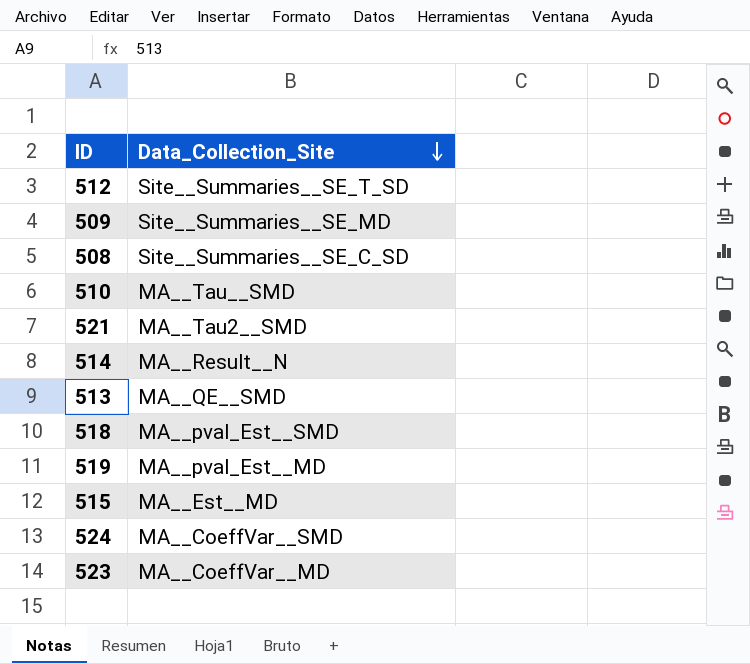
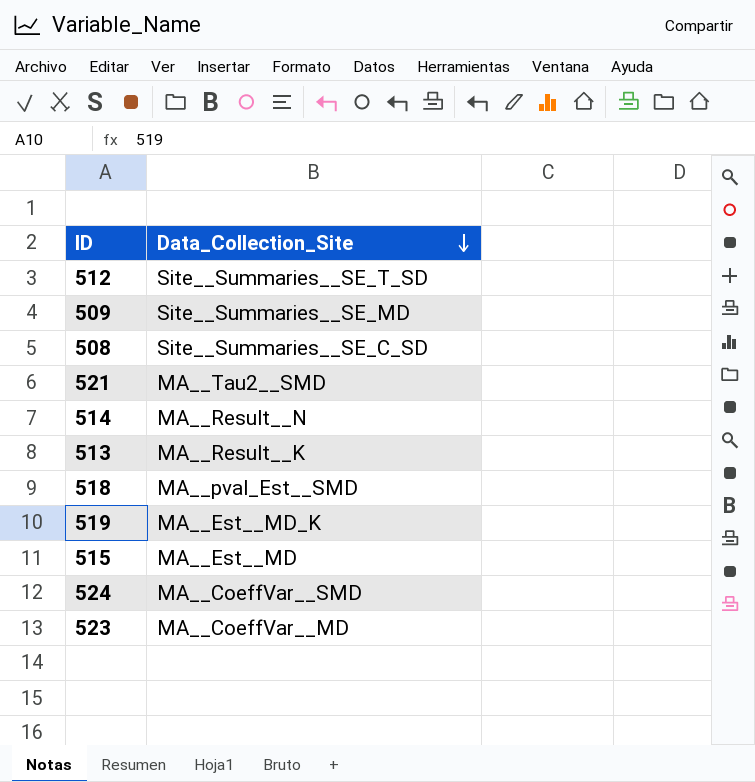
row 510: MA__Tau__SMD -> none
513 | Data_Collection_Site: MA__QE__SMD -> MA__Result__K
519 | Data_Collection_Site: MA__pval_Est__MD -> MA__Est__MD_K

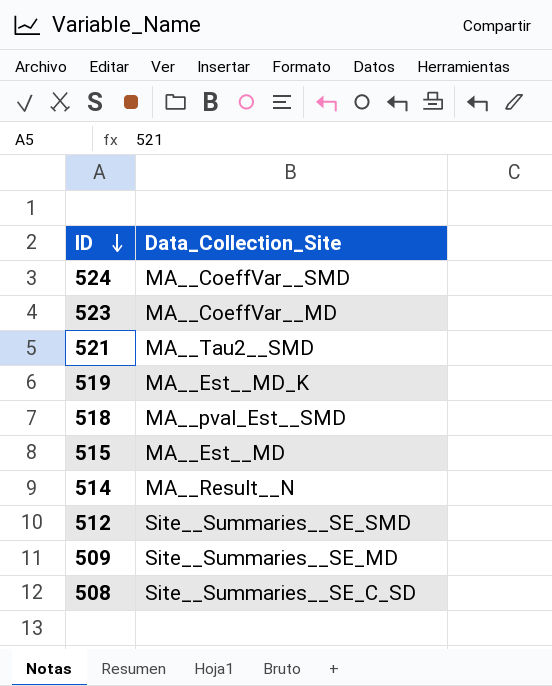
row order: Data_Collection_Site descending -> ID descending
row 513: MA__Result__K -> none
512 | Data_Collection_Site: Site__Summaries__SE_T_SD -> Site__Summaries__SE_SMD

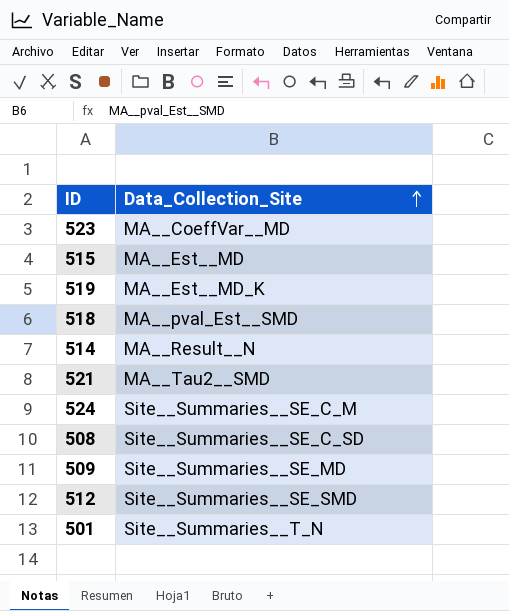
row order: ID descending -> Data_Collection_Site ascending
524 | Data_Collection_Site: MA__CoeffVar__SMD -> Site__Summaries__SE_C_M
row 501: none -> Site__Summaries__T_N

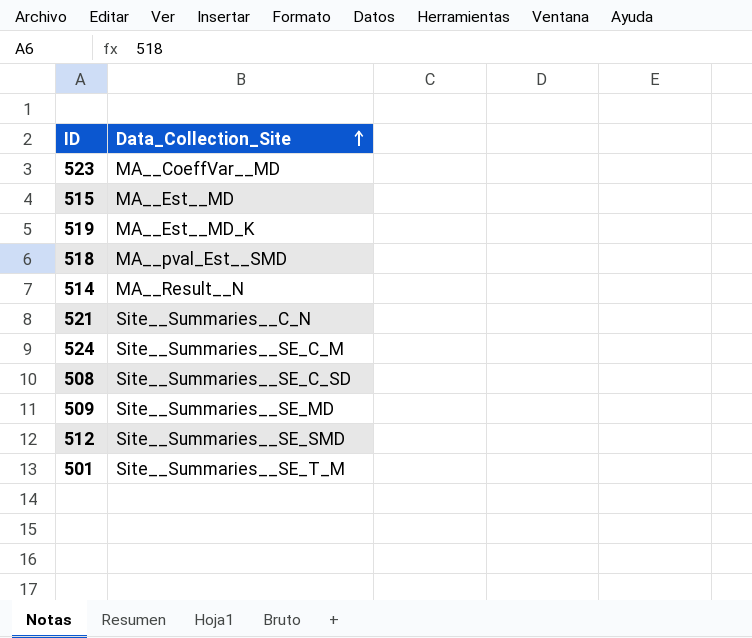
521 | Data_Collection_Site: MA__Tau2__SMD -> Site__Summaries__C_N
501 | Data_Collection_Site: Site__Summaries__T_N -> Site__Summaries__SE_T_M

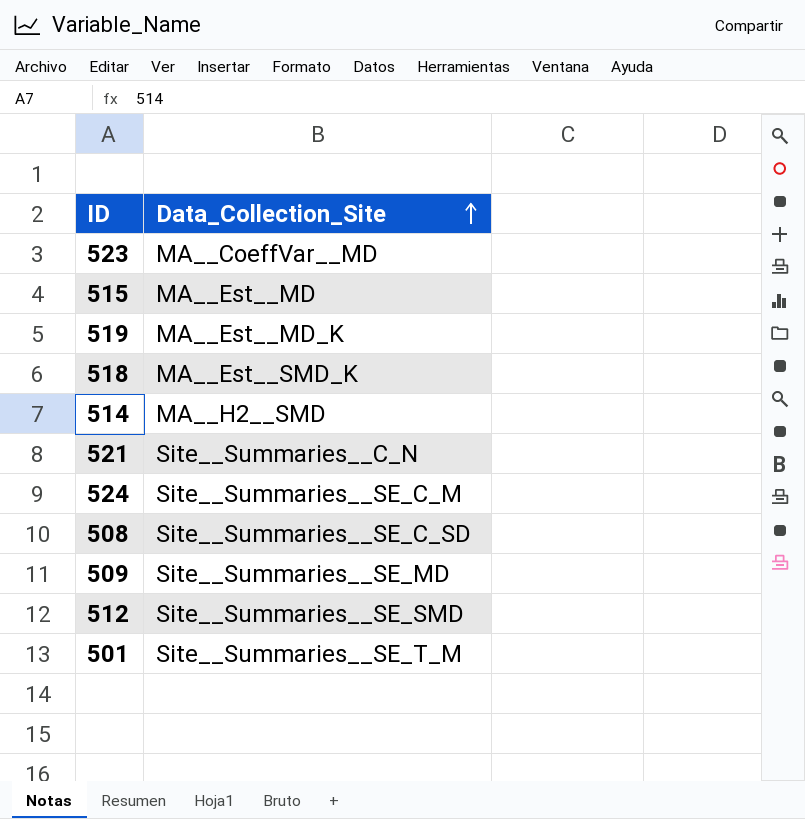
518 | Data_Collection_Site: MA__pval_Est__SMD -> MA__Est__SMD_K
514 | Data_Collection_Site: MA__Result__N -> MA__H2__SMD

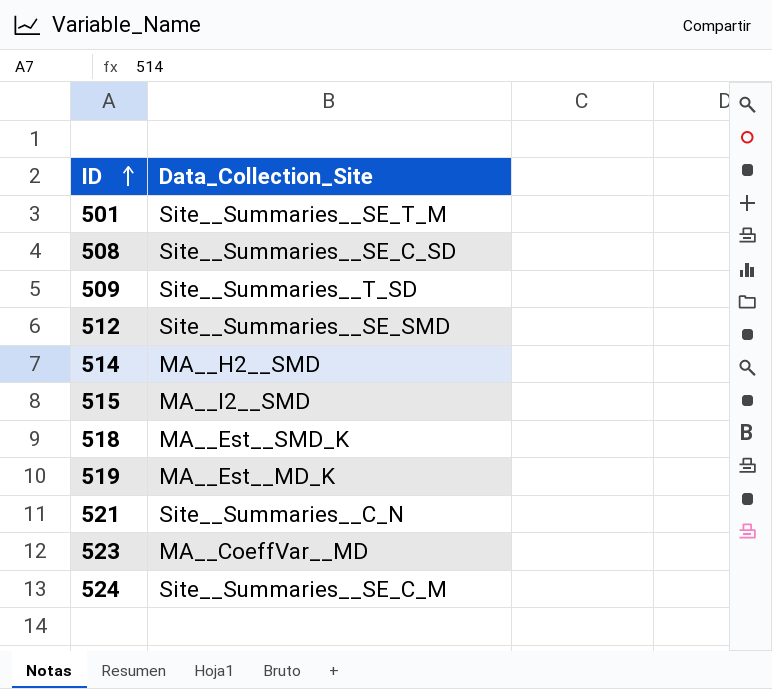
row order: Data_Collection_Site ascending -> ID ascending
509 | Data_Collection_Site: Site__Summaries__SE_MD -> Site__Summaries__T_SD
515 | Data_Collection_Site: MA__Est__MD -> MA__I2__SMD

